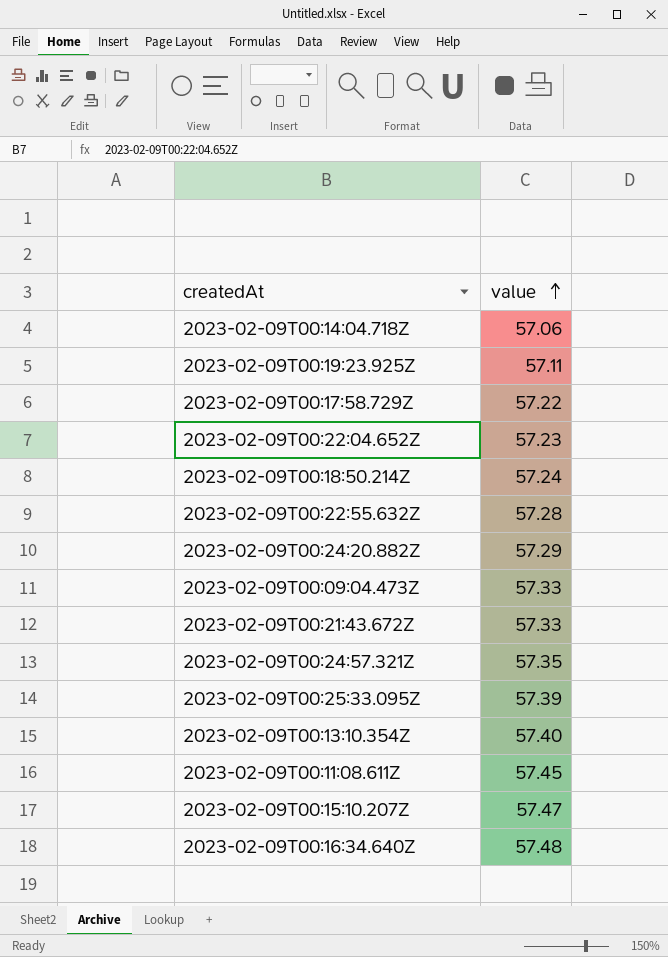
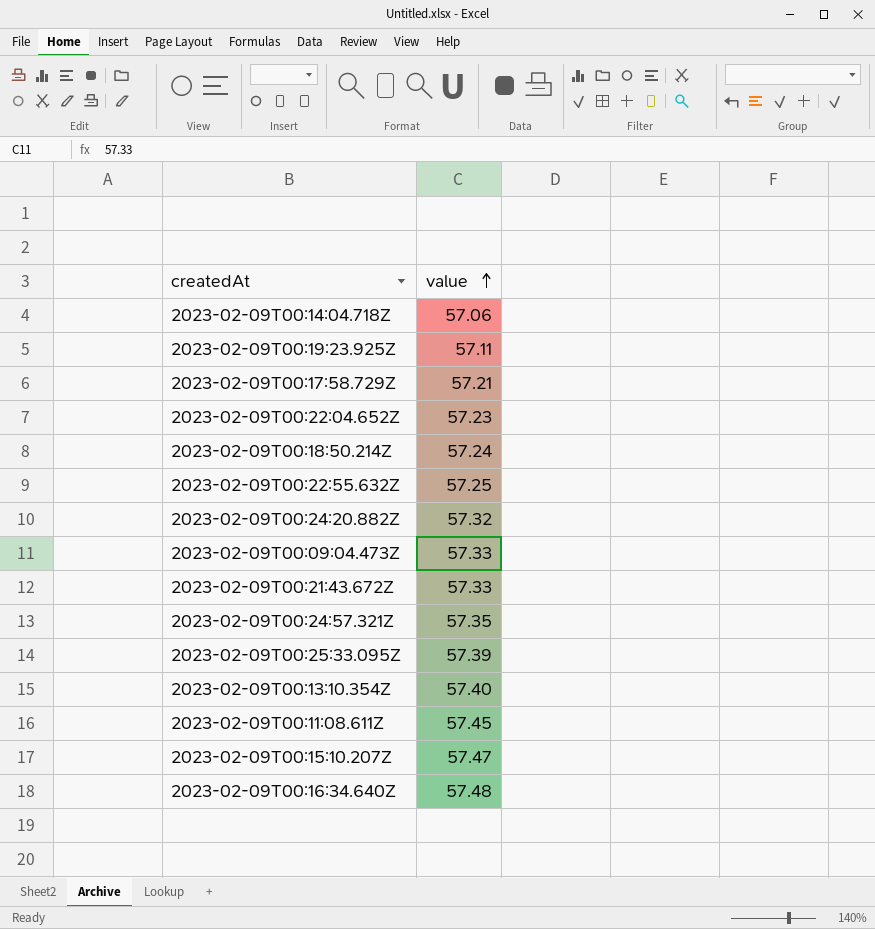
2023-02-09T00:17:58.729Z | value: 57.22 -> 57.21
2023-02-09T00:22:55.632Z | value: 57.28 -> 57.25
2023-02-09T00:24:20.882Z | value: 57.29 -> 57.32

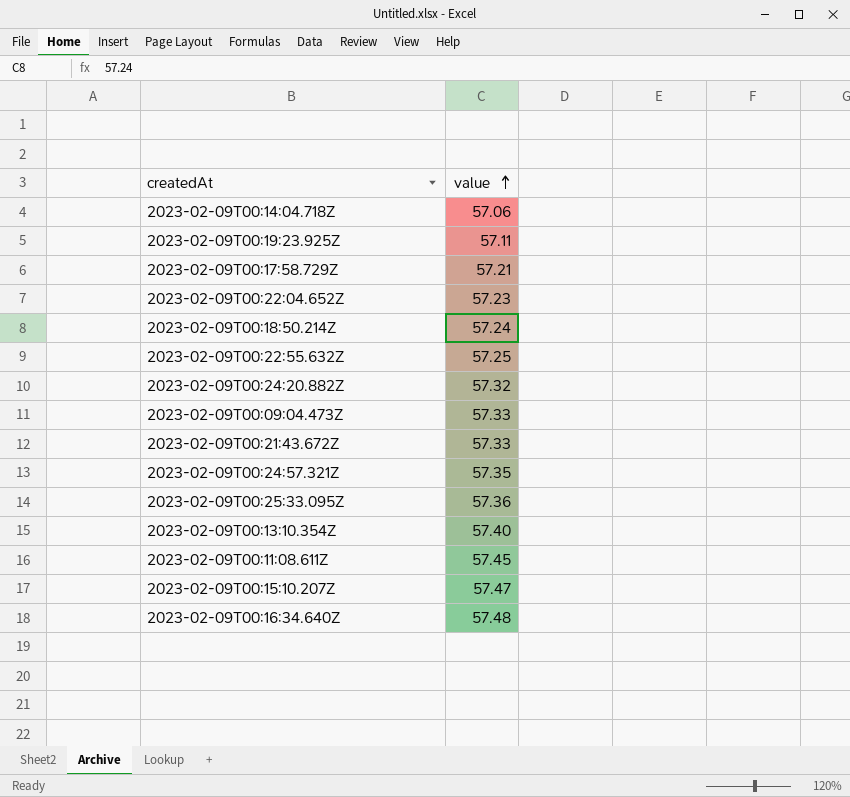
2023-02-09T00:25:33.095Z | value: 57.39 -> 57.36

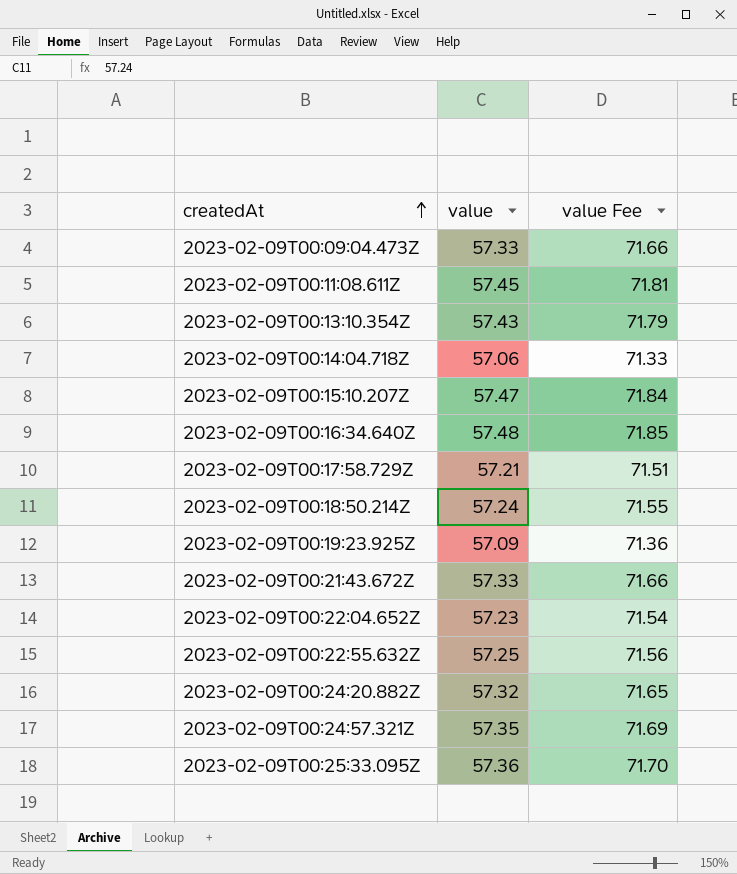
row order: value ascending -> createdAt ascending
column value Fee | formula: none -> [value] * 1.25
2023-02-09T00:13:10.354Z | value: 57.40 -> 57.43
2023-02-09T00:19:23.925Z | value: 57.11 -> 57.09

